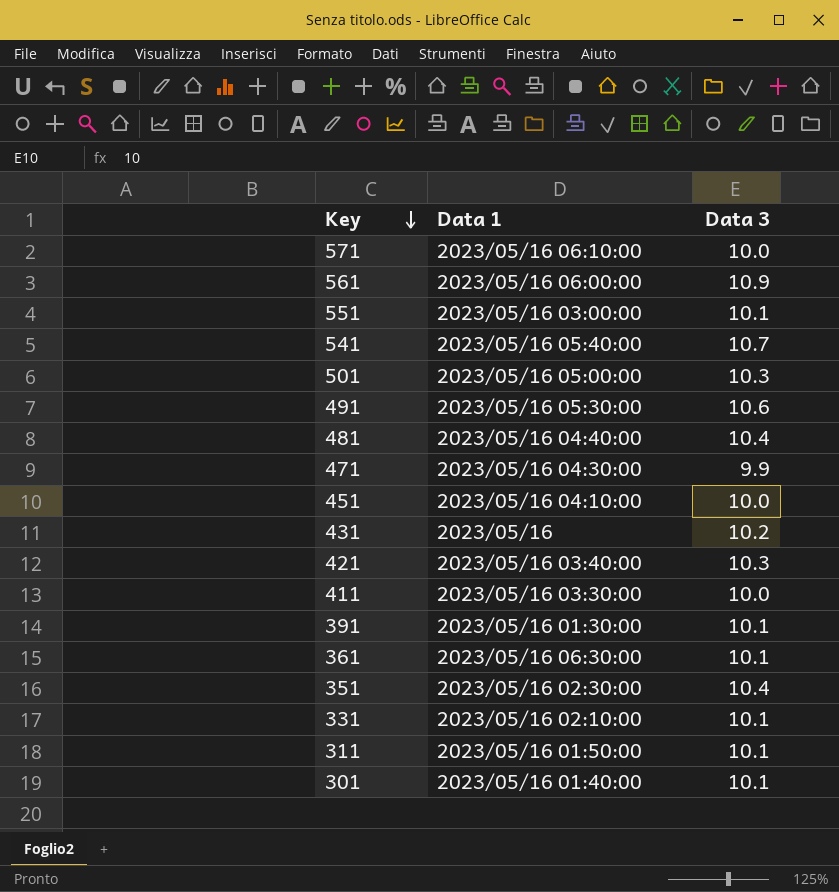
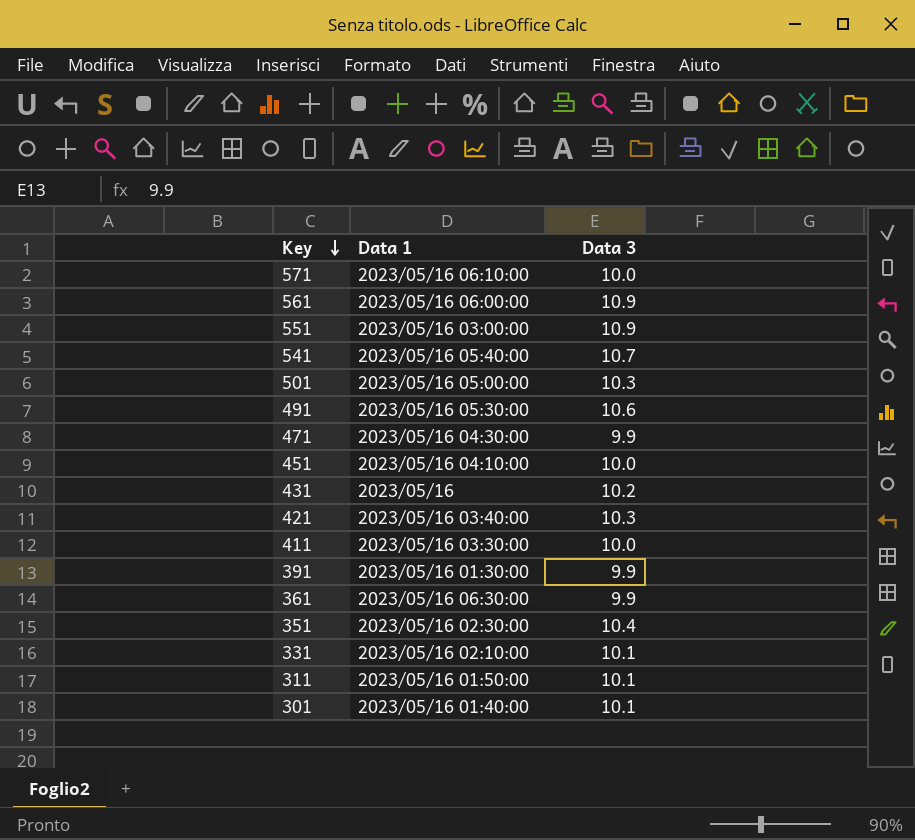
row 481: 2023/05/16 04:40:00 | 10.4 -> none
551 | Data 3: 10.1 -> 10.9
391 | Data 3: 10.1 -> 9.9
361 | Data 3: 10.1 -> 9.9

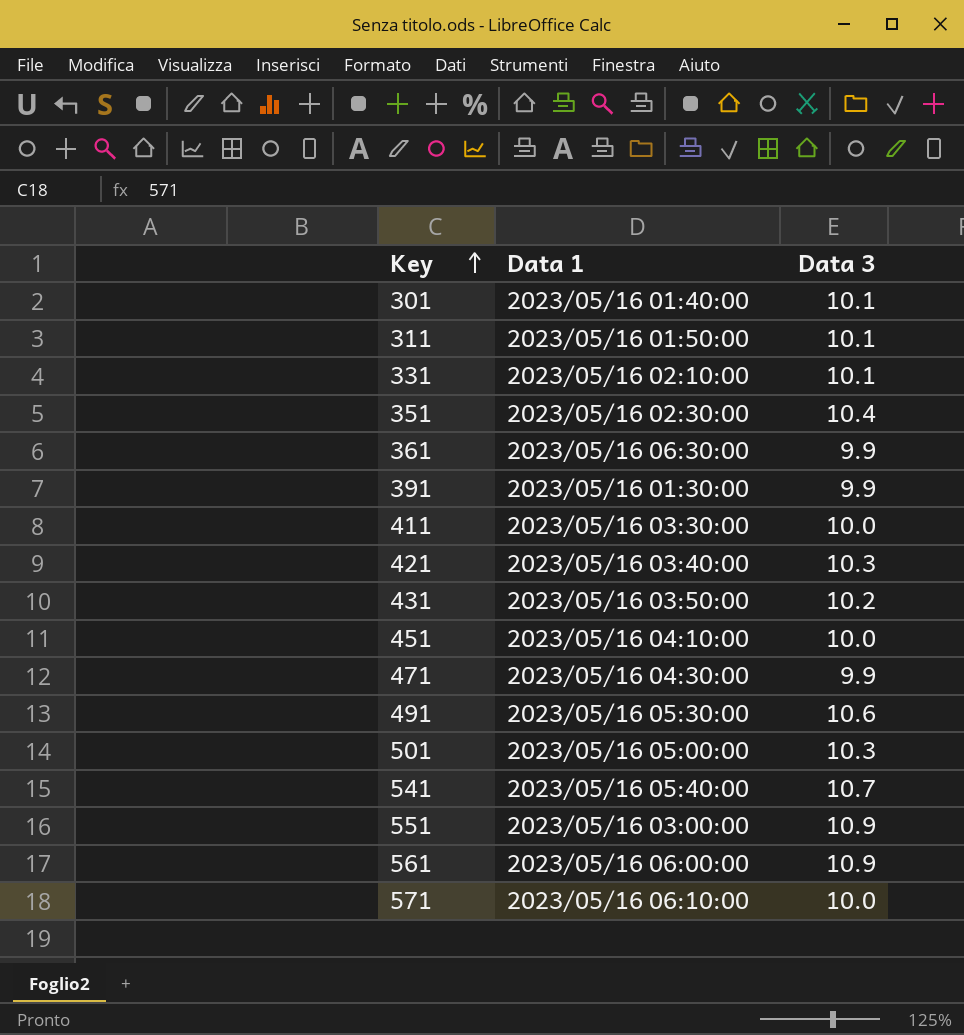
row order: Key descending -> Key ascending
431 | Data 1: 2023/05/16 -> 2023/05/16 03:50:00

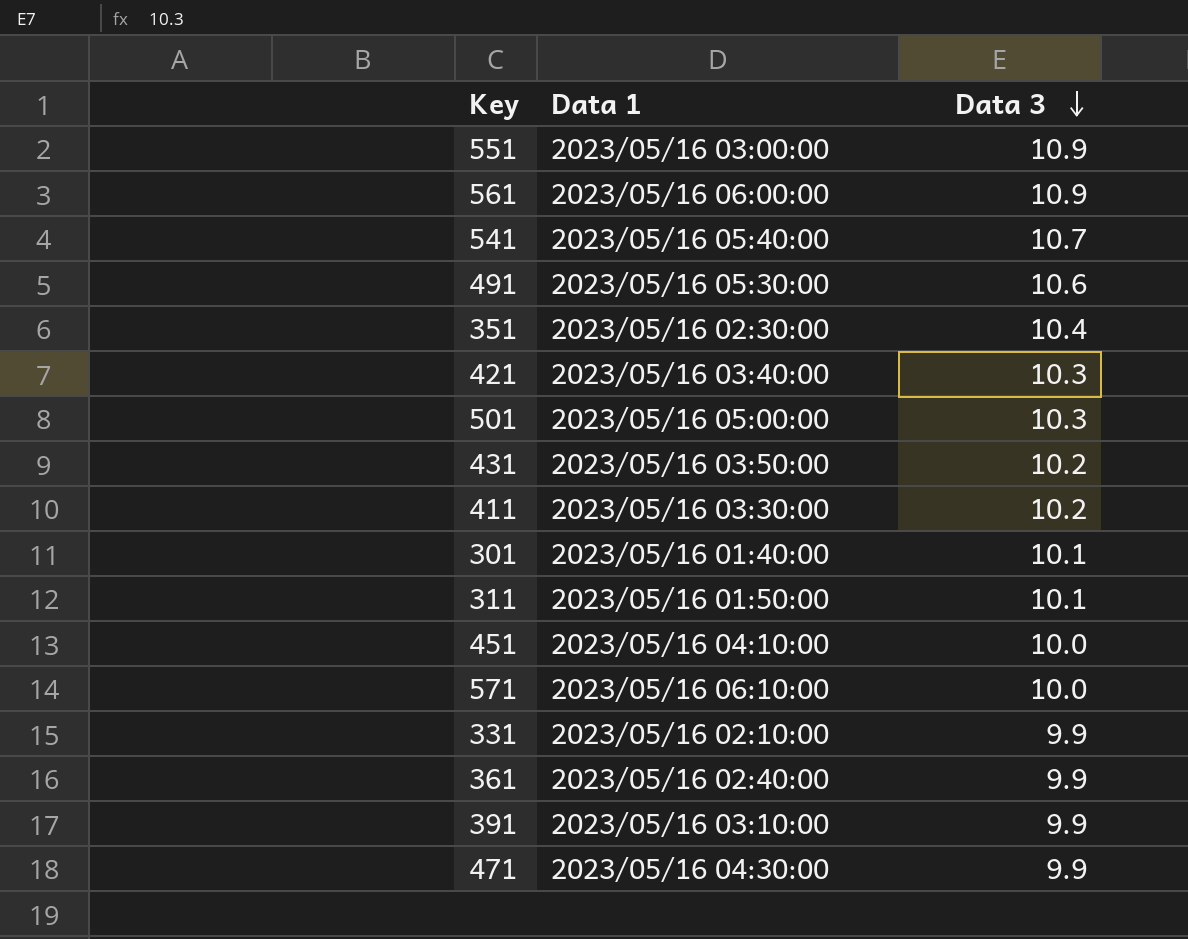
row order: Key ascending -> Data 3 descending
411 | Data 3: 10.0 -> 10.2
331 | Data 3: 10.1 -> 9.9
361 | Data 1: 2023/05/16 06:30:00 -> 2023/05/16 02:40:00
391 | Data 1: 2023/05/16 01:30:00 -> 2023/05/16 03:10:00

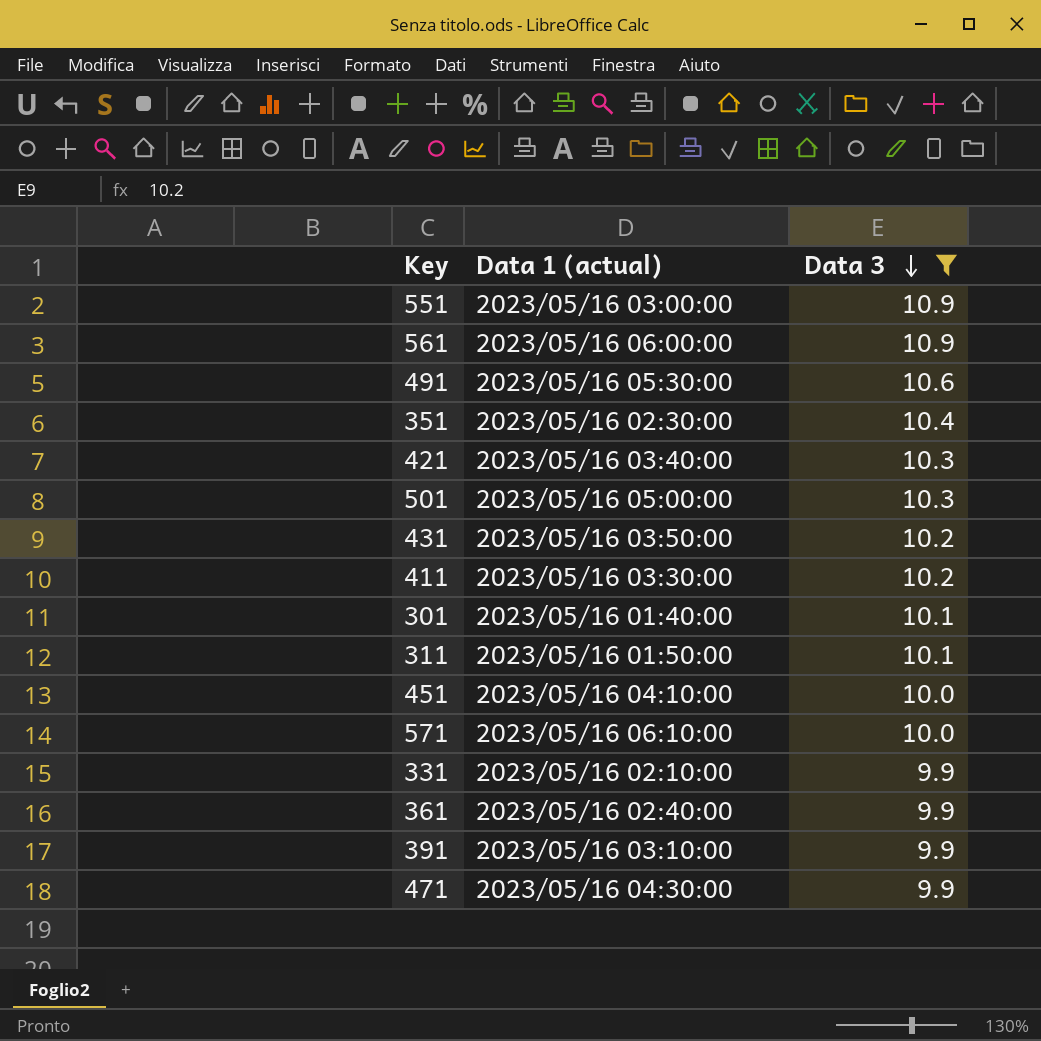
filter: none -> Data 3 != 10.7
column name: Data 1 -> Data 1 (actual)

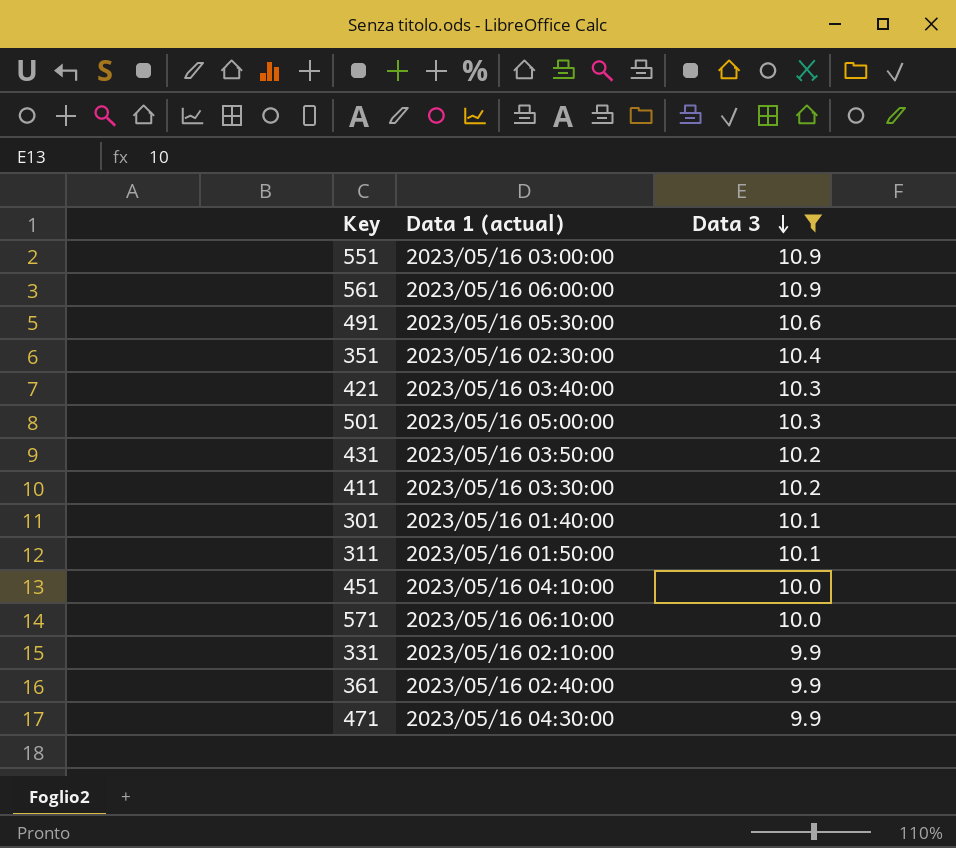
row 391: 2023/05/16 03:10:00 | 9.9 -> none

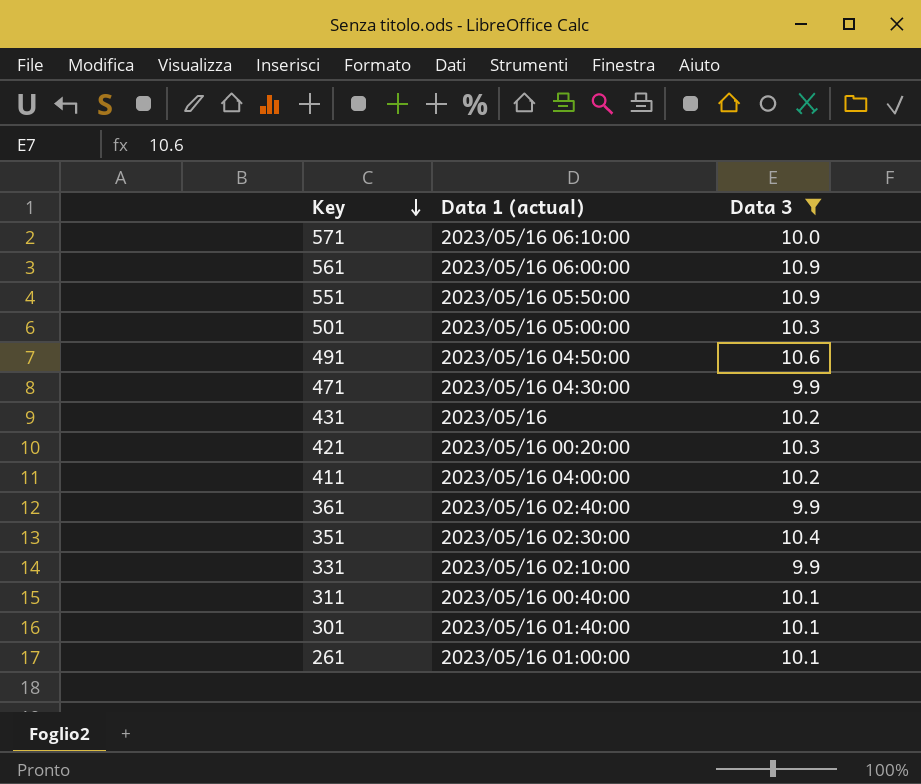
row order: Data 3 descending -> Key descending
row 451: 2023/05/16 04:10:00 | 10.0 -> none
551 | Data 1 (actual): 2023/05/16 03:00:00 -> 2023/05/16 05:50:00
491 | Data 1 (actual): 2023/05/16 05:30:00 -> 2023/05/16 04:50:00
431 | Data 1 (actual): 2023/05/16 03:50:00 -> 2023/05/16
421 | Data 1 (actual): 2023/05/16 03:40:00 -> 2023/05/16 00:20:00
411 | Data 1 (actual): 2023/05/16 03:30:00 -> 2023/05/16 04:00:00
311 | Data 1 (actual): 2023/05/16 01:50:00 -> 2023/05/16 00:40:00
row 261: none -> 2023/05/16 01:00:00 | 10.1

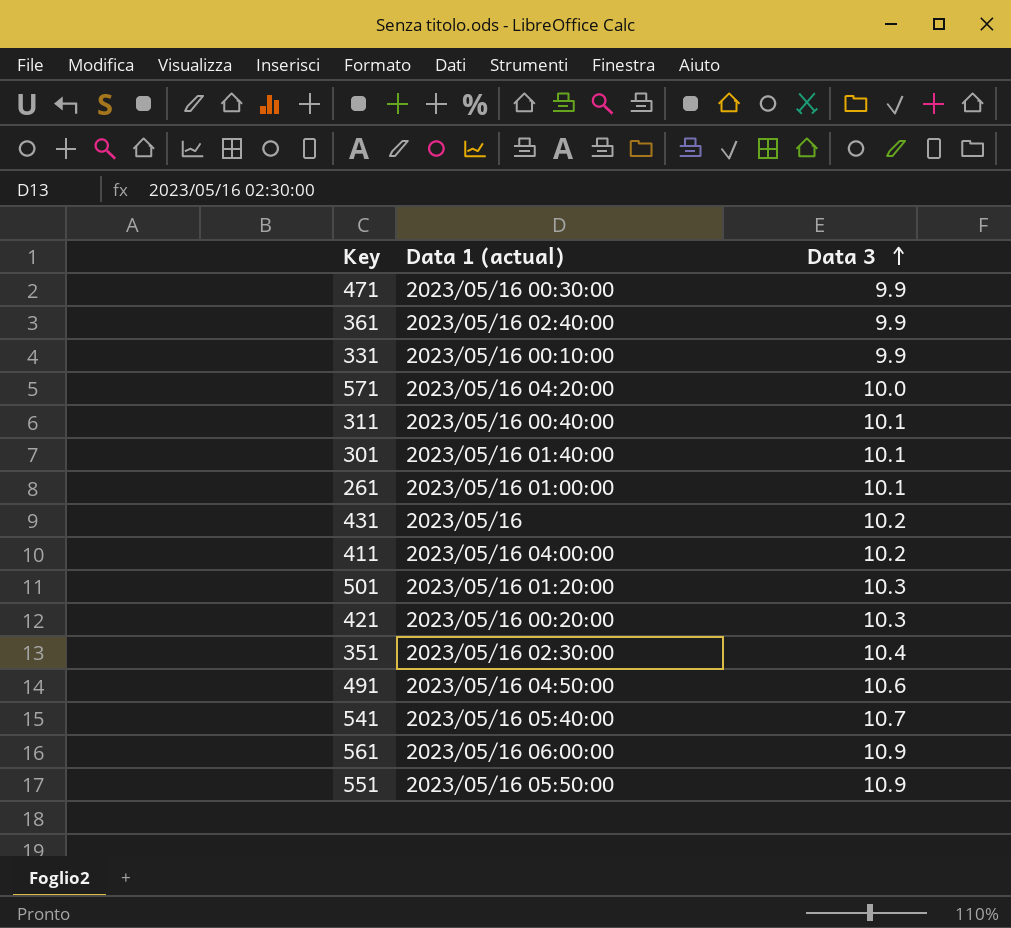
filter: Data 3 != 10.7 -> none
row order: Key descending -> Data 3 ascending
471 | Data 1 (actual): 2023/05/16 04:30:00 -> 2023/05/16 00:30:00
331 | Data 1 (actual): 2023/05/16 02:10:00 -> 2023/05/16 00:10:00
571 | Data 1 (actual): 2023/05/16 06:10:00 -> 2023/05/16 04:20:00
501 | Data 1 (actual): 2023/05/16 05:00:00 -> 2023/05/16 01:20:00

